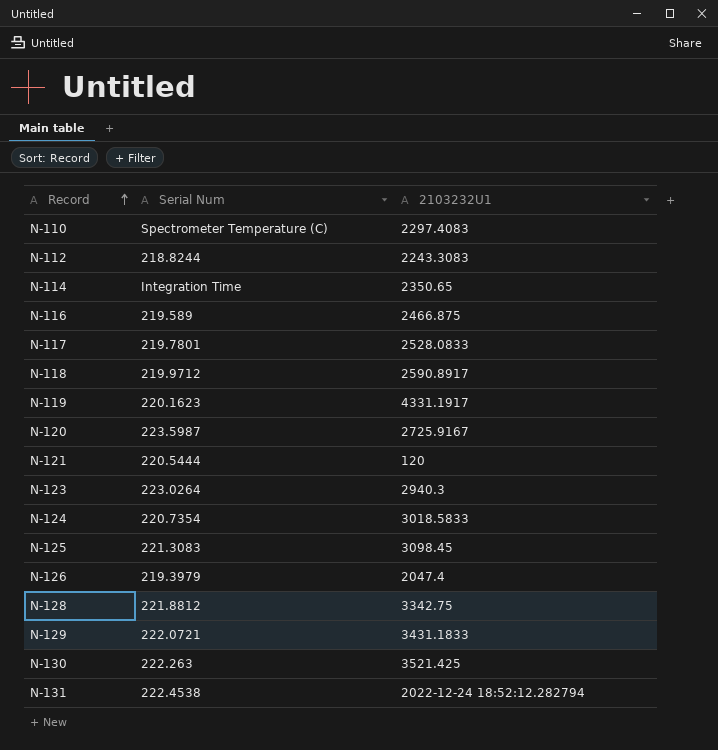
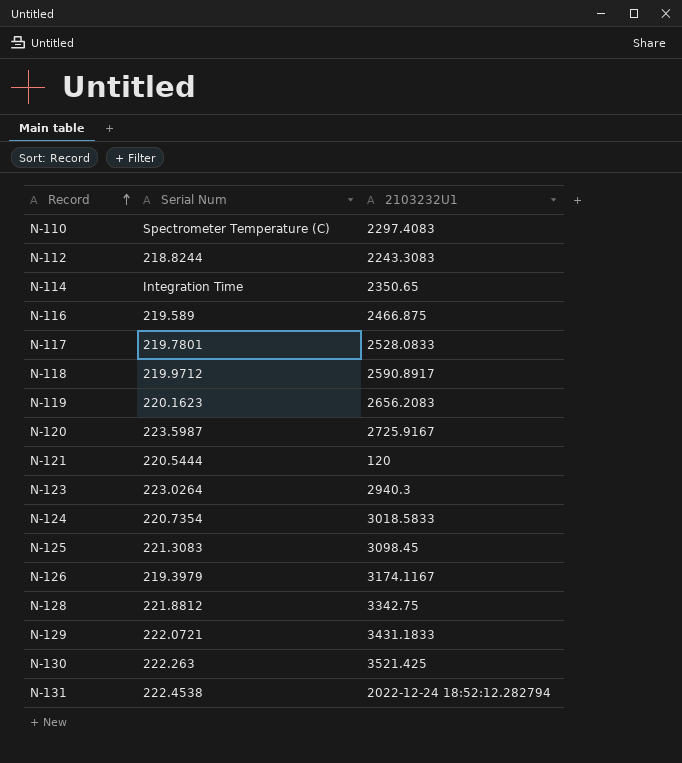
N-119 | 2103232U1: 4331.1917 -> 2656.2083
N-126 | 2103232U1: 2047.4 -> 3174.1167

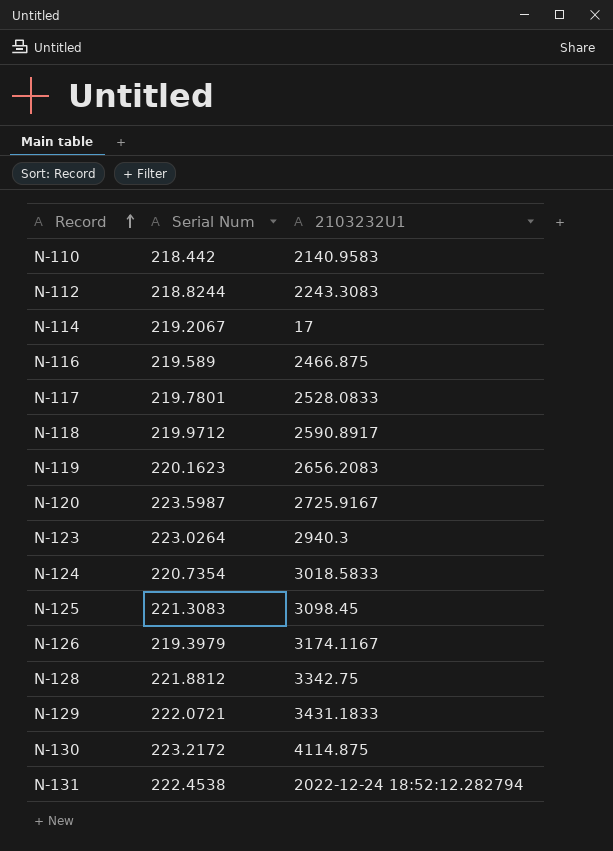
row N-121: 220.5444 | 120 -> none
N-110 | Serial Num: Spectrometer Temperature (C) -> 218.442
N-110 | 2103232U1: 2297.4083 -> 2140.9583
N-114 | Serial Num: Integration Time -> 219.2067
N-114 | 2103232U1: 2350.65 -> 17
N-130 | Serial Num: 222.263 -> 223.2172
N-130 | 2103232U1: 3521.425 -> 4114.875

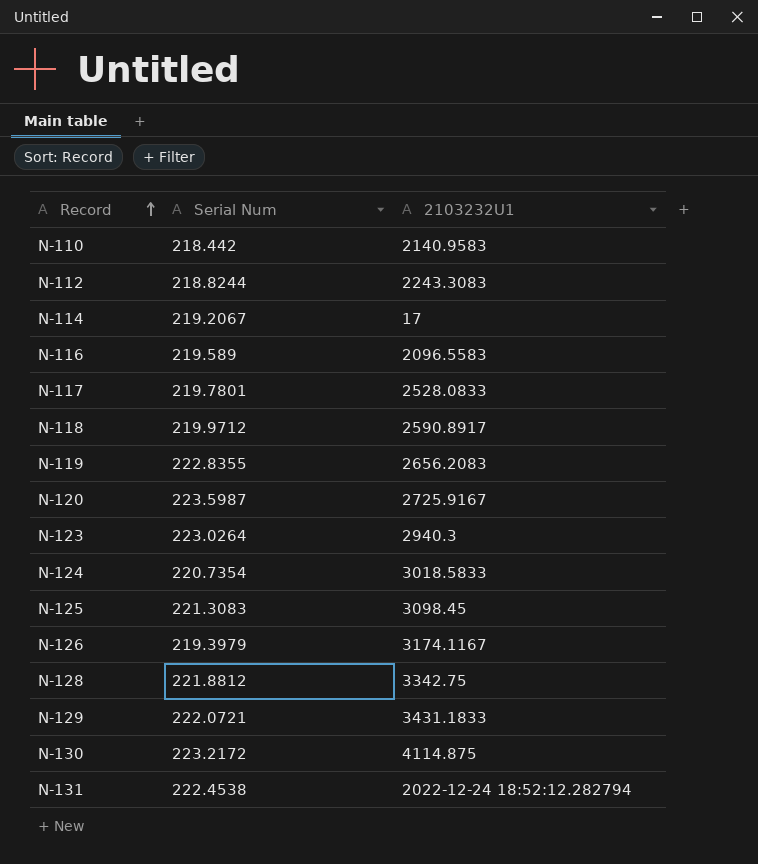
N-116 | 2103232U1: 2466.875 -> 2096.5583
N-119 | Serial Num: 220.1623 -> 222.8355

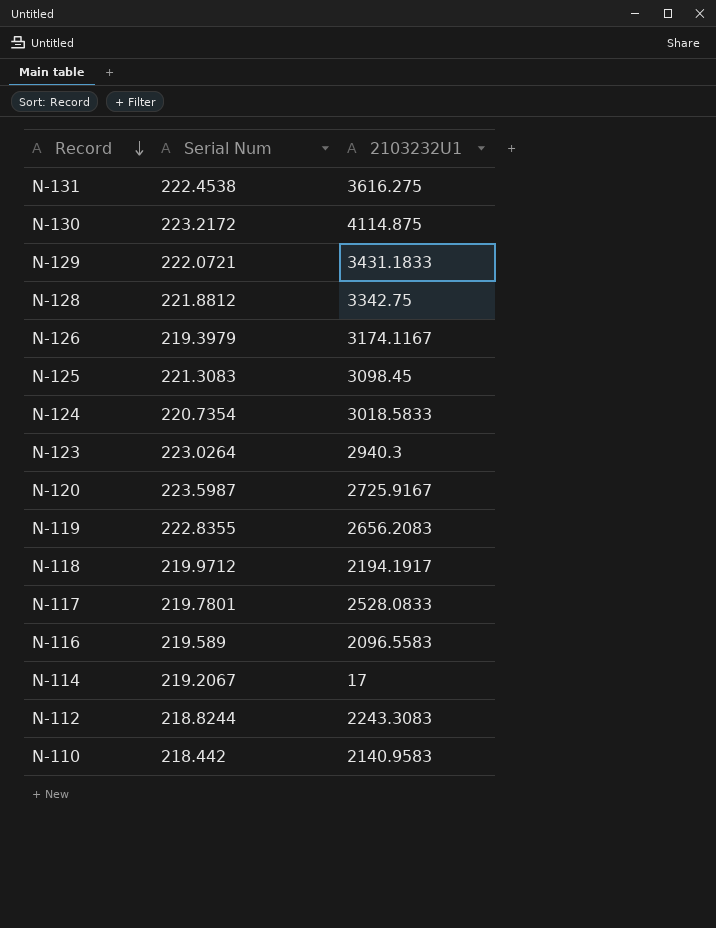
row order: Record ascending -> Record descending
N-131 | 2103232U1: 2022-12-24 18:52:12.282794 -> 3616.275
N-118 | 2103232U1: 2590.8917 -> 2194.1917

